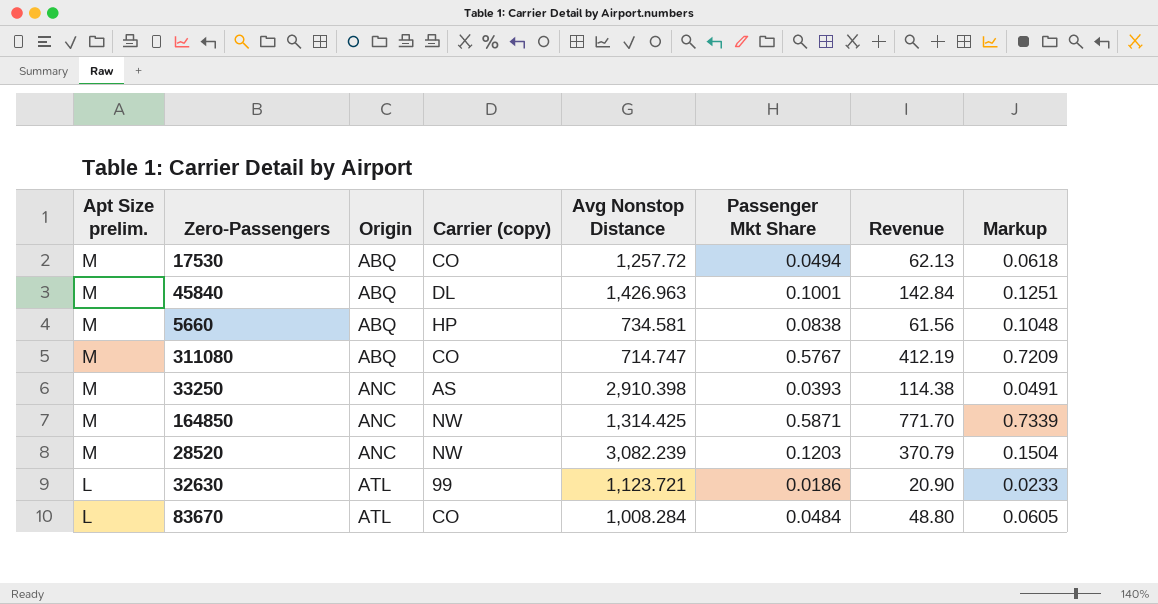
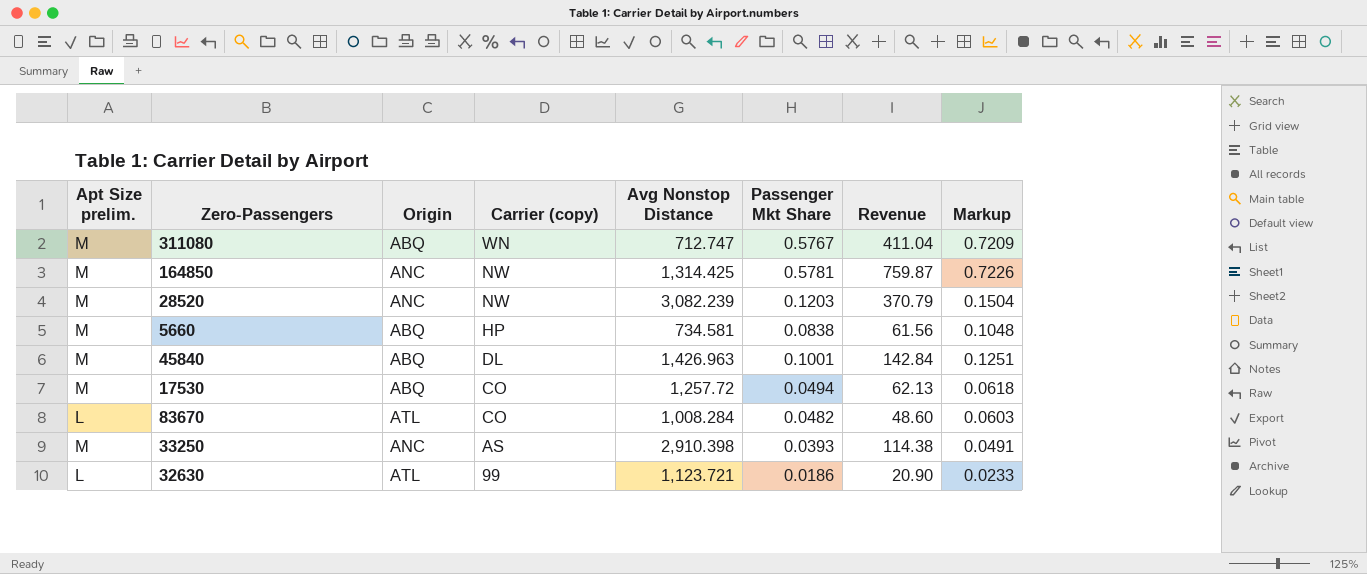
row order: Apt Size prelim. descending -> Carrier (copy) descending
311080 | Carrier (copy): CO -> WN
311080 | Avg Nonstop Distance: 714.747 -> 712.747
311080 | Revenue: 412.19 -> 411.04
164850 | Passenger Mkt Share: 0.5871 -> 0.5781
164850 | Revenue: 771.70 -> 759.87
164850 | Markup: 0.7339 -> 0.7226
83670 | Passenger Mkt Share: 0.0484 -> 0.0482
83670 | Revenue: 48.80 -> 48.60
83670 | Markup: 0.0605 -> 0.0603

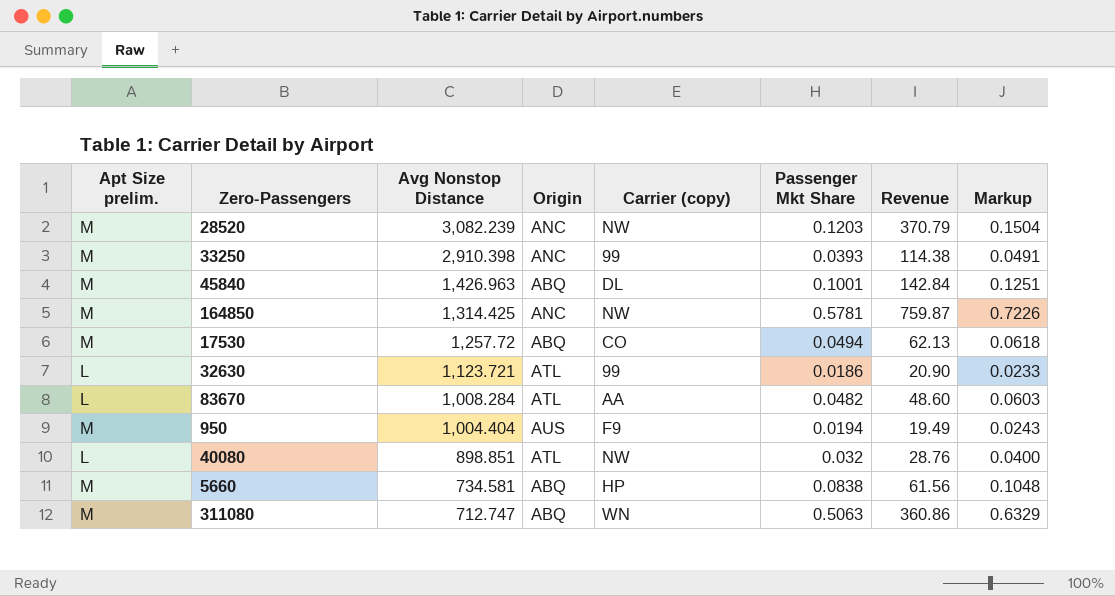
row order: Carrier (copy) descending -> Avg Nonstop Distance descending
column Avg Nonstop Distance | position: 5 -> 3
33250 | Carrier (copy): AS -> 99
83670 | Carrier (copy): CO -> AA
row 950: none -> M | 1,004.404 | AUS | F9 | 0.0194 | 19.49 | 0.0243
row 40080: none -> L | 898.851 | ATL | NW | 0.032 | 28.76 | 0.0400
311080 | Passenger Mkt Share: 0.5767 -> 0.5063
311080 | Revenue: 411.04 -> 360.86
311080 | Markup: 0.7209 -> 0.6329

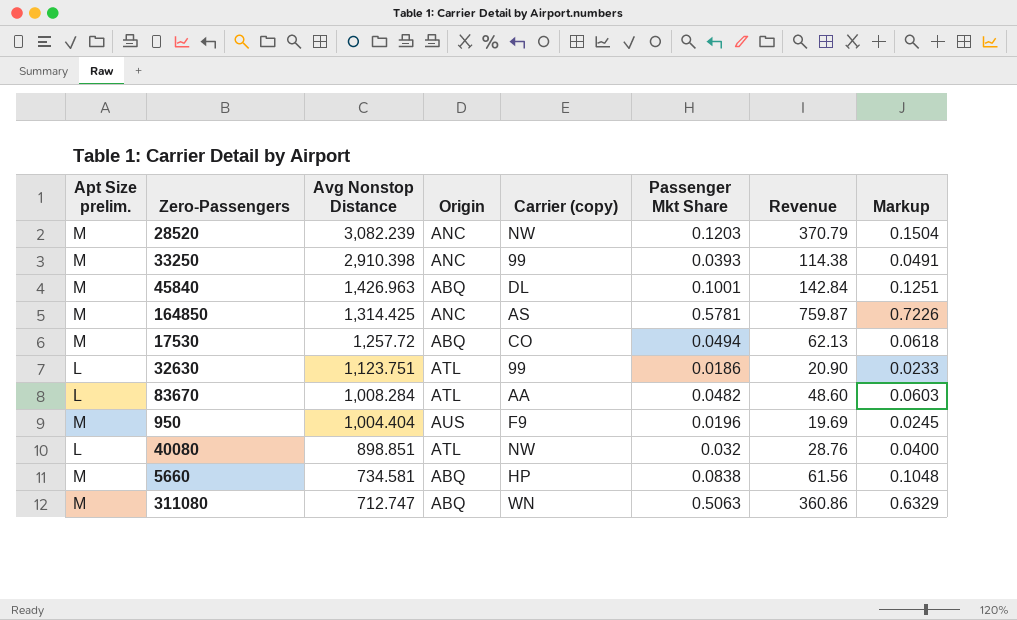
164850 | Carrier (copy): NW -> AS
32630 | Avg Nonstop Distance: 1,123.721 -> 1,123.751
950 | Passenger Mkt Share: 0.0194 -> 0.0196
950 | Revenue: 19.49 -> 19.69
950 | Markup: 0.0243 -> 0.0245

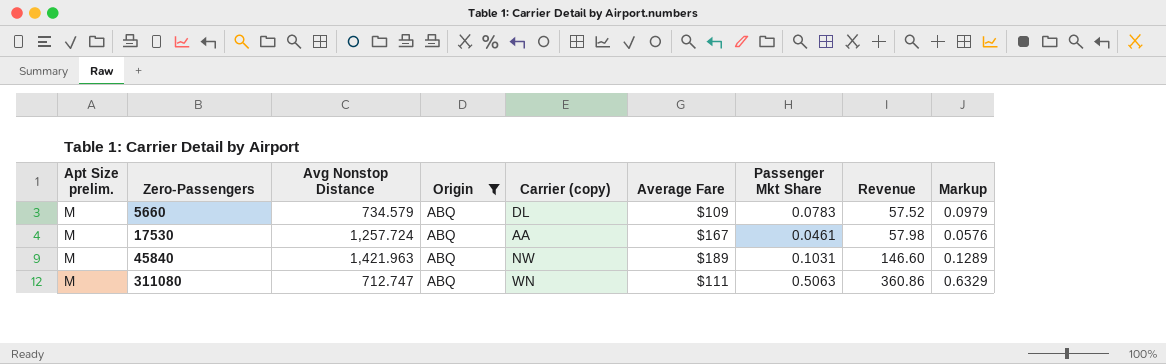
filter: none -> Origin = ABQ
row order: Avg Nonstop Distance descending -> Zero-Passengers ascending
column Average Fare | position: none -> 6
5660 | Avg Nonstop Distance: 734.581 -> 734.579
5660 | Carrier (copy): HP -> DL
5660 | Passenger Mkt Share: 0.0838 -> 0.0783
5660 | Revenue: 61.56 -> 57.52
5660 | Markup: 0.1048 -> 0.0979
17530 | Avg Nonstop Distance: 1,257.72 -> 1,257.724
17530 | Carrier (copy): CO -> AA
17530 | Passenger Mkt Share: 0.0494 -> 0.0461
17530 | Revenue: 62.13 -> 57.98
17530 | Markup: 0.0618 -> 0.0576
45840 | Avg Nonstop Distance: 1,426.963 -> 1,421.963
45840 | Carrier (copy): DL -> NW
45840 | Passenger Mkt Share: 0.1001 -> 0.1031
45840 | Revenue: 142.84 -> 146.60
45840 | Markup: 0.1251 -> 0.1289

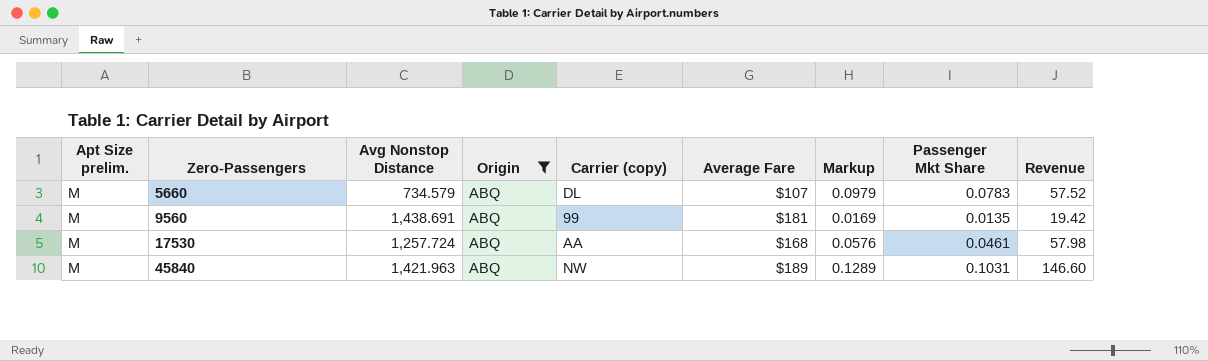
column Markup | position: 9 -> 7
row 311080: M | 712.747 | ABQ | WN | $111 | 0.5063 | 360.86 | 0.6329 -> none
5660 | Average Fare: $109 -> $107
row 9560: none -> M | 1,438.691 | ABQ | 99 | $181 | 0.0169 | 0.0135 | 19.42
17530 | Average Fare: $167 -> $168

